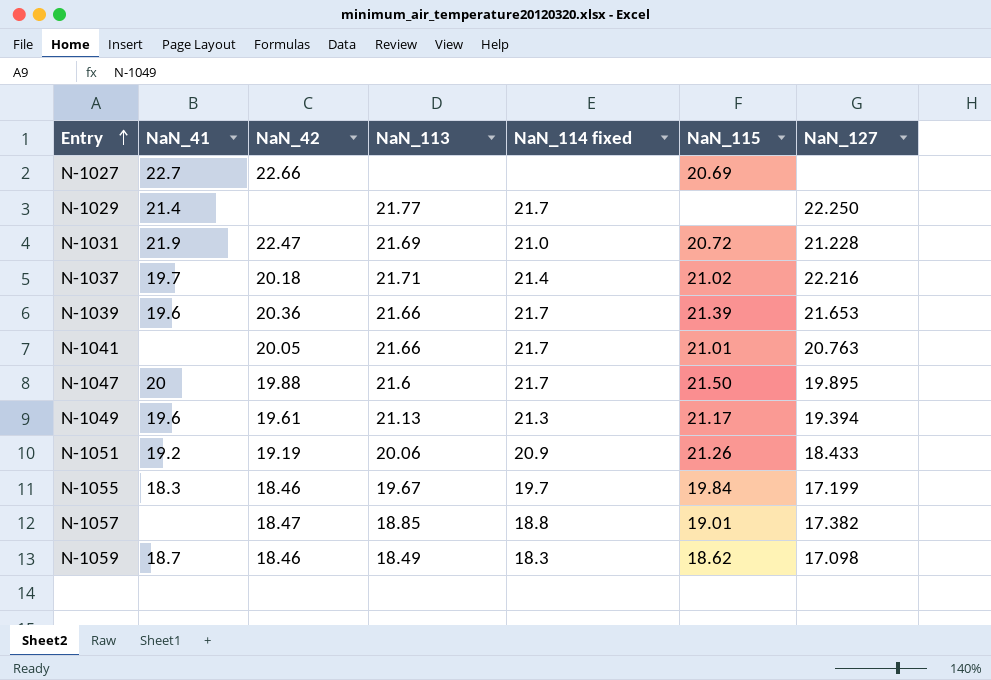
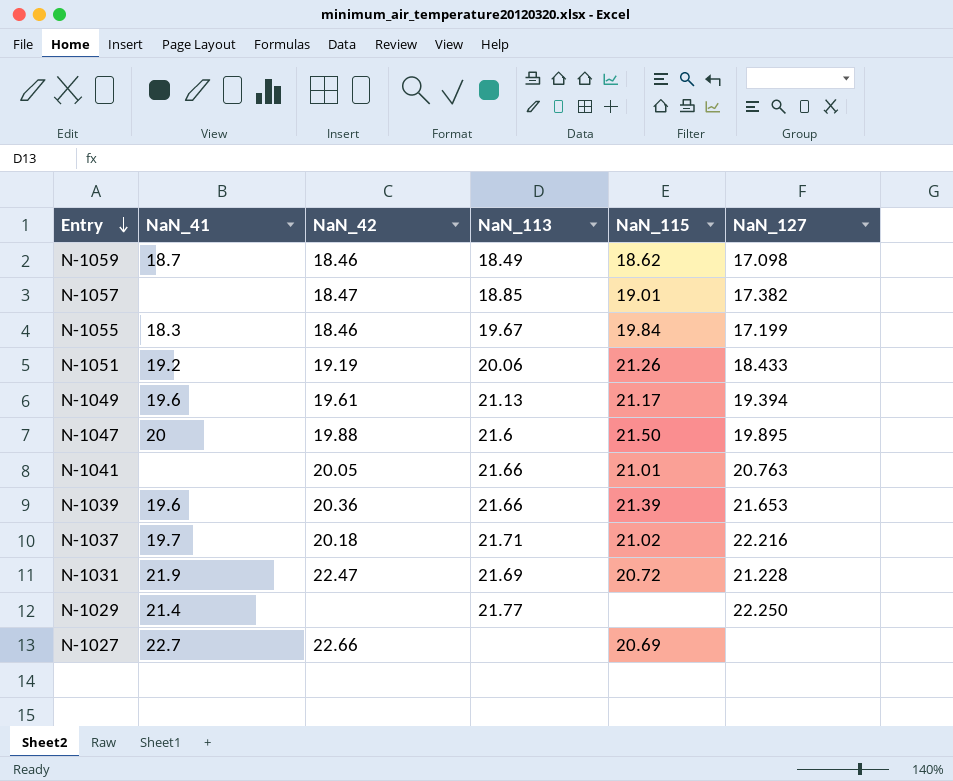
row order: Entry ascending -> Entry descending
column NaN_114 fixed | position: 5 -> none

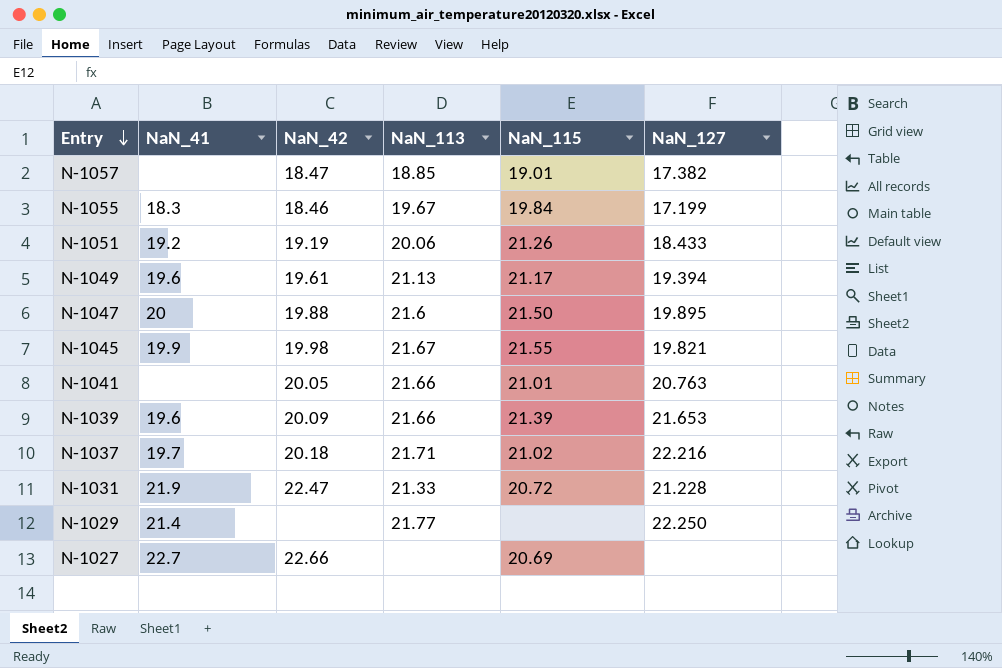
row N-1059: 18.7 | 18.46 | 18.49 | 18.62 | 17.098 -> none
row N-1045: none -> 19.9 | 19.98 | 21.67 | 21.55 | 19.821
N-1039 | NaN_42: 20.36 -> 20.09
N-1031 | NaN_113: 21.69 -> 21.33

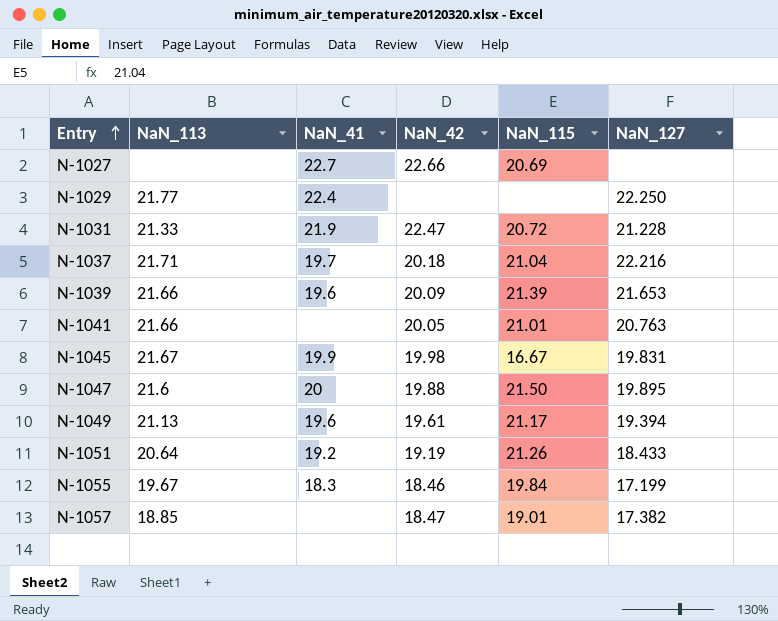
row order: Entry descending -> Entry ascending
column NaN_113 | position: 4 -> 2
N-1029 | NaN_41: 21.4 -> 22.4
N-1037 | NaN_115: 21.02 -> 21.04
N-1045 | NaN_115: 21.55 -> 16.67
N-1045 | NaN_127: 19.821 -> 19.831
N-1051 | NaN_113: 20.06 -> 20.64

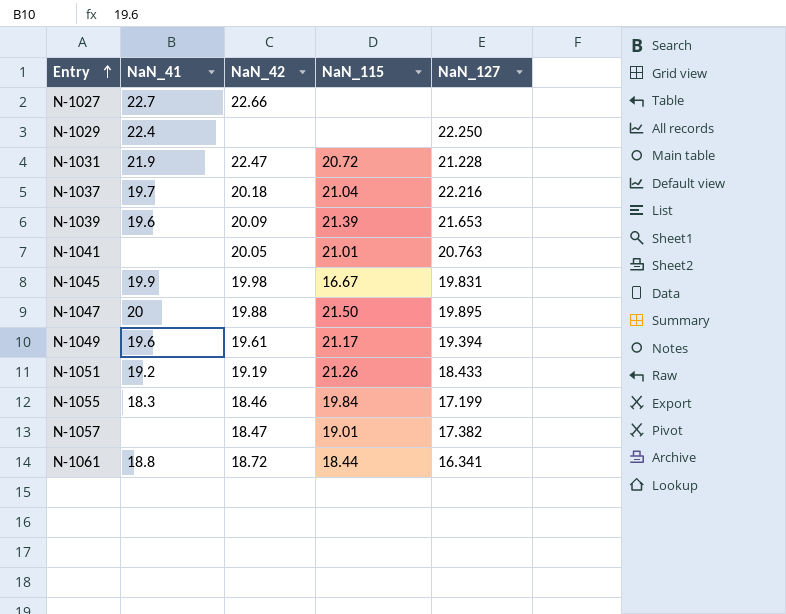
column NaN_113 | position: 2 -> none
N-1027 | NaN_115: 20.69 -> none
row N-1061: none -> 18.8 | 18.72 | 18.44 | 16.341

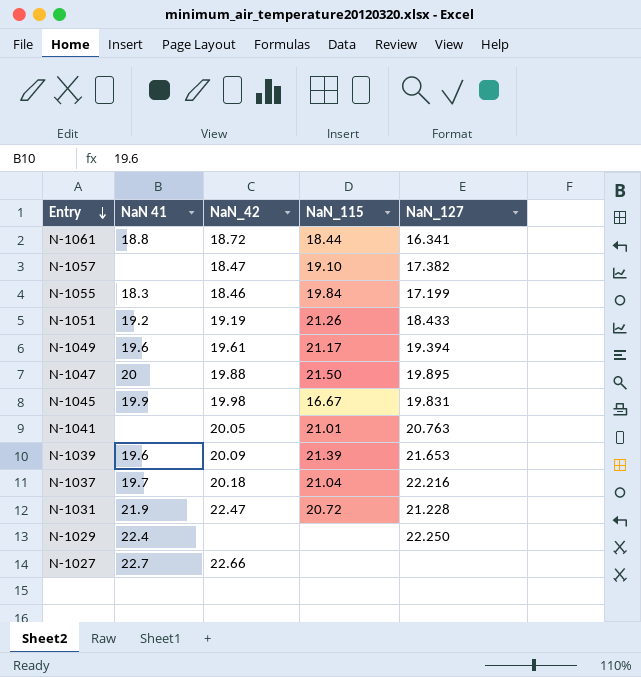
row order: Entry ascending -> Entry descending
column name: NaN_41 -> NaN 41
N-1057 | NaN_115: 19.01 -> 19.10

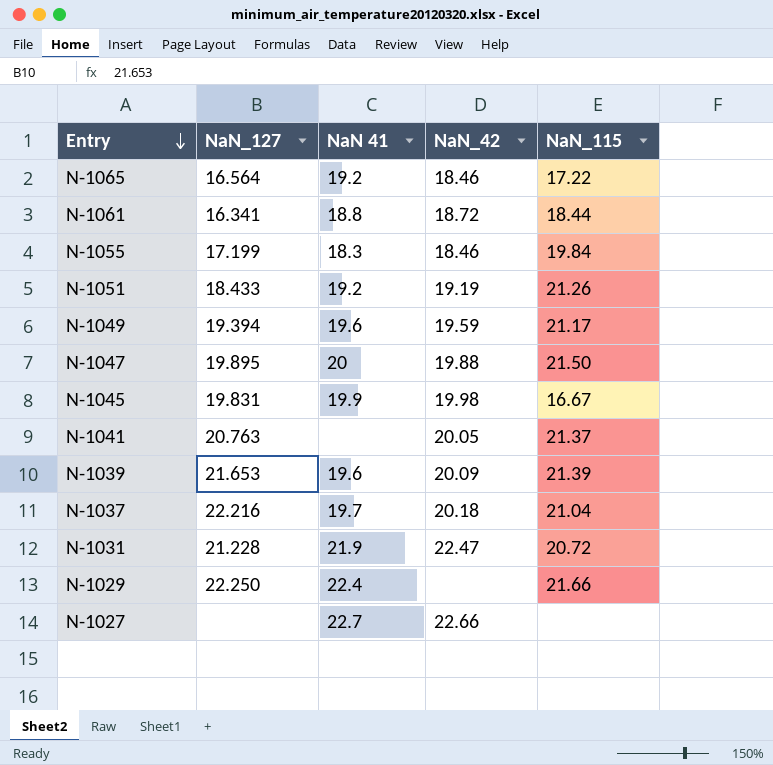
column NaN_127 | position: 5 -> 2
row N-1057: none | 18.47 | 19.10 | 17.382 -> none
row N-1065: none -> 16.564 | 19.2 | 18.46 | 17.22
N-1049 | NaN_42: 19.61 -> 19.59
N-1041 | NaN_115: 21.01 -> 21.37
N-1029 | NaN_115: none -> 21.66

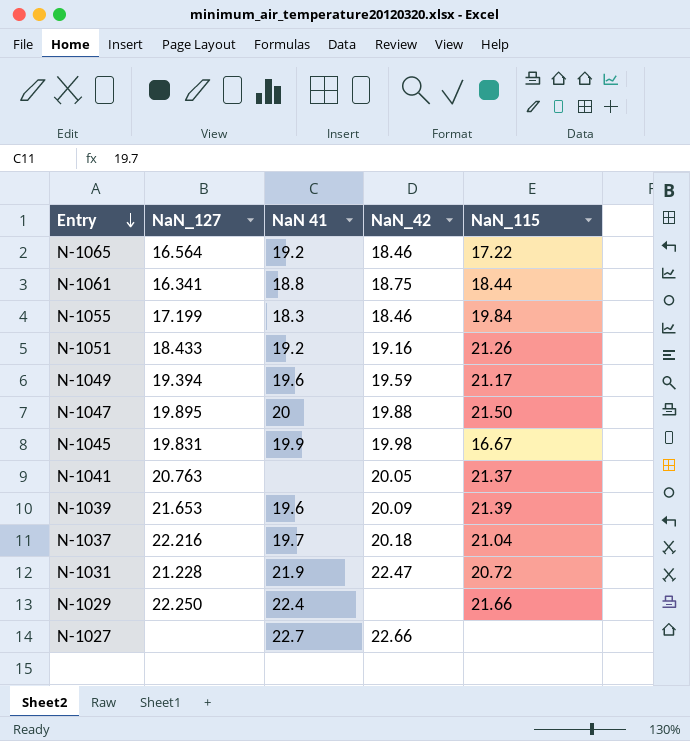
N-1061 | NaN_42: 18.72 -> 18.75
N-1051 | NaN_42: 19.19 -> 19.16

